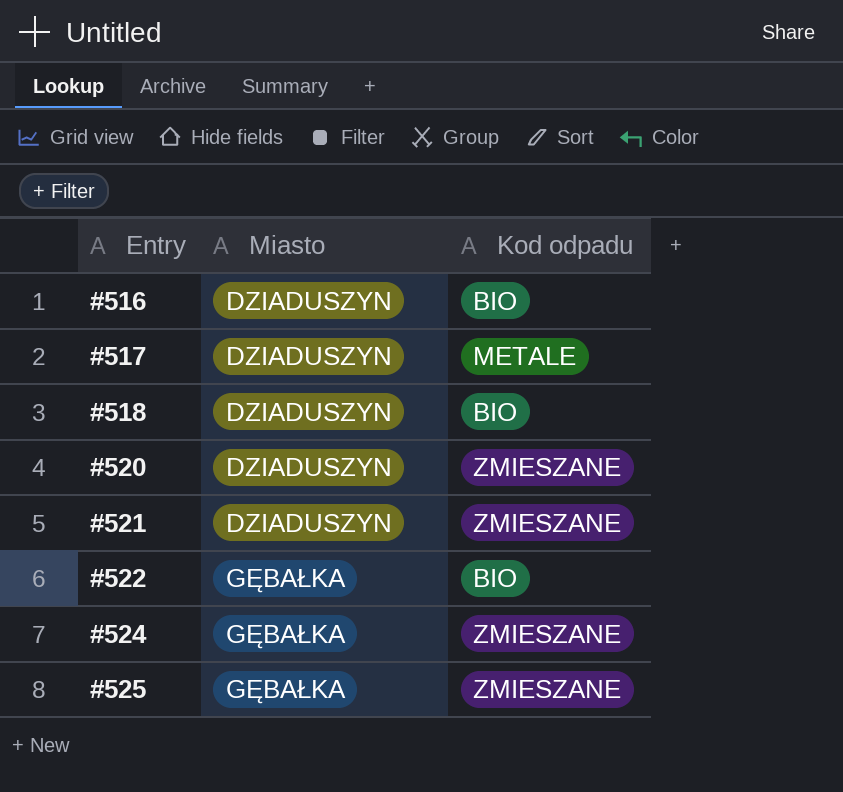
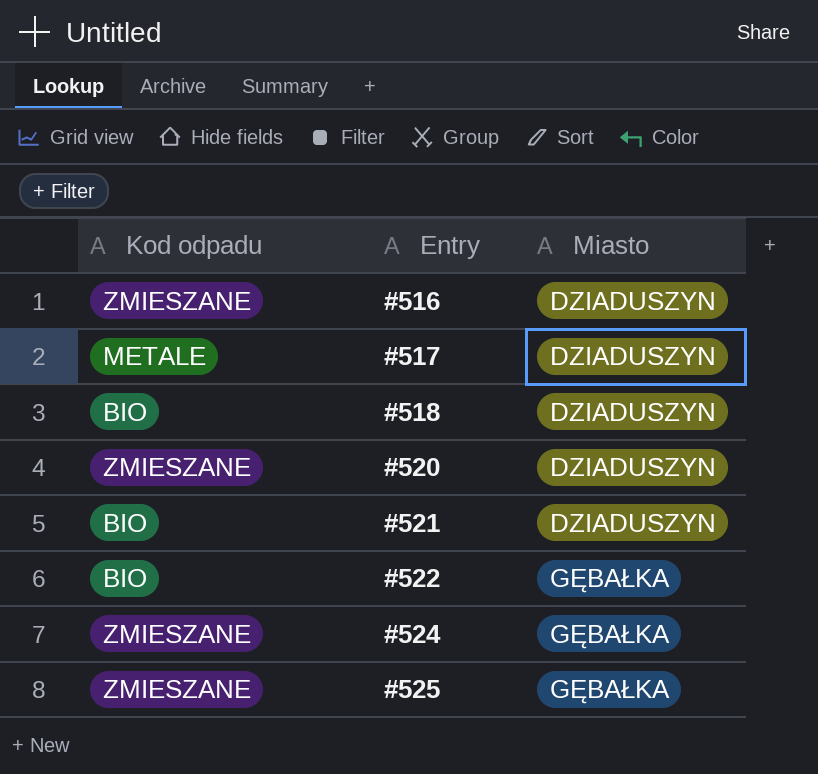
column Kod odpadu | position: 3 -> 1
#516 | Kod odpadu: BIO -> ZMIESZANE
#521 | Kod odpadu: ZMIESZANE -> BIO

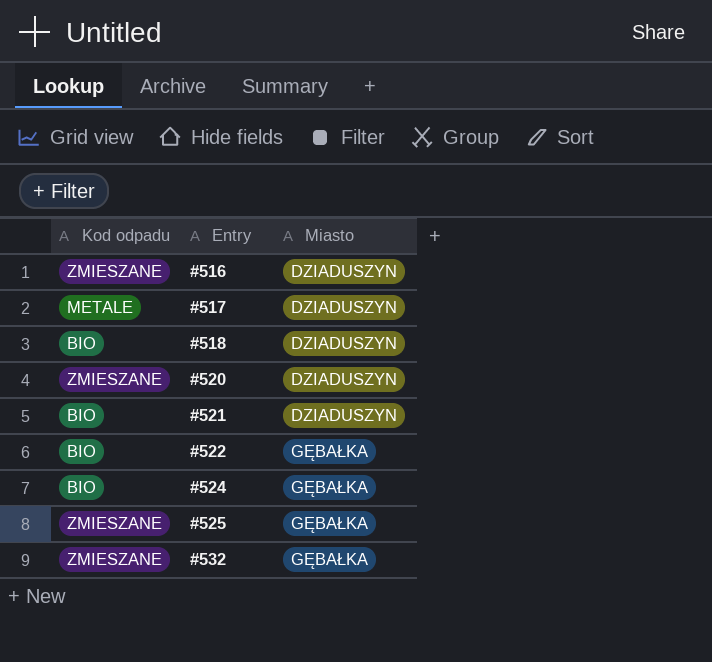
#524 | Kod odpadu: ZMIESZANE -> BIO
row #532: none -> ZMIESZANE | GĘBAŁKA

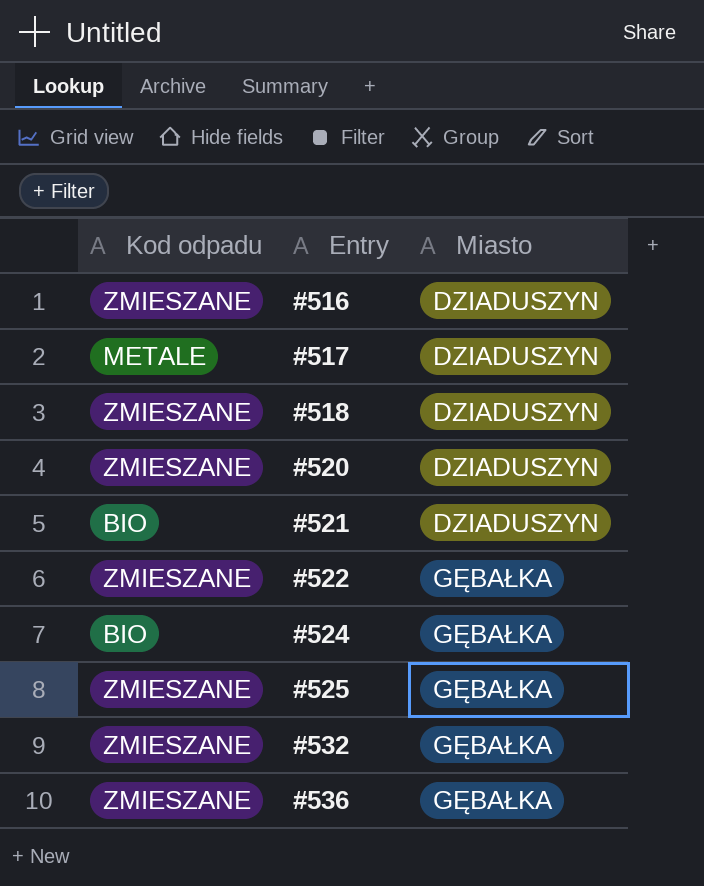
#518 | Kod odpadu: BIO -> ZMIESZANE
#522 | Kod odpadu: BIO -> ZMIESZANE
row #536: none -> ZMIESZANE | GĘBAŁKA

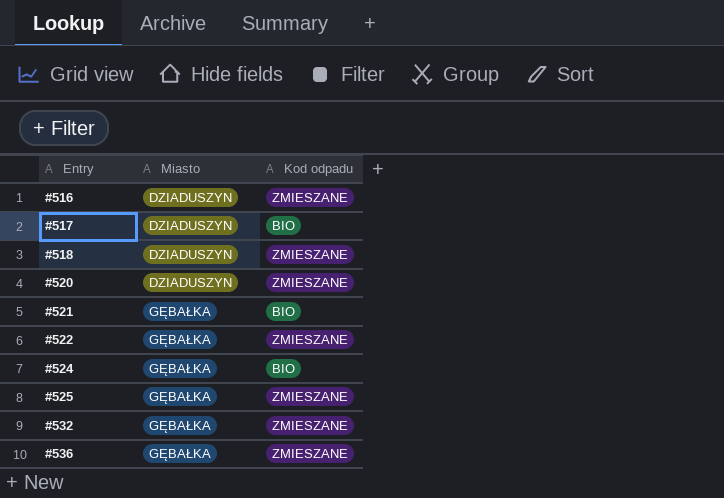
column Kod odpadu | position: 1 -> 3
#517 | Kod odpadu: METALE -> BIO
#521 | Miasto: DZIADUSZYN -> GĘBAŁKA

